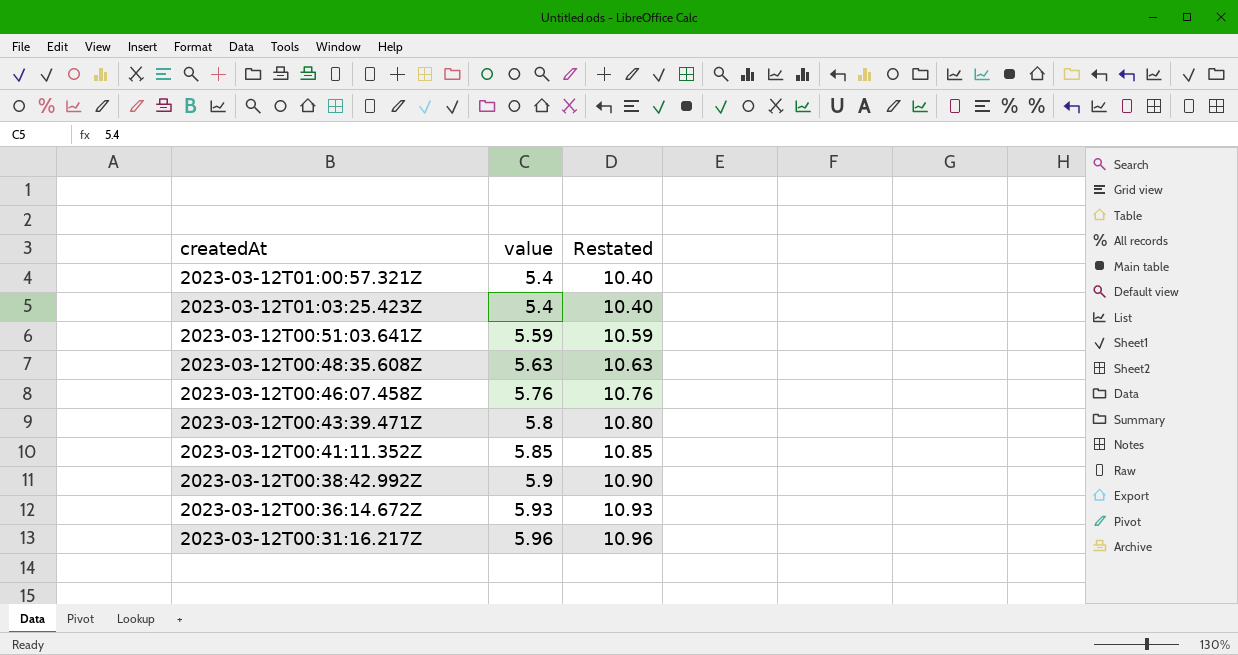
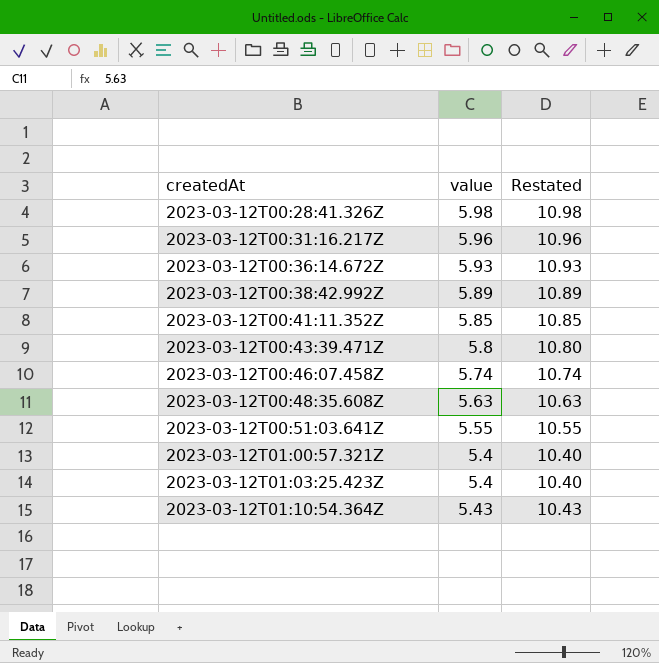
row order: value ascending -> createdAt ascending
row 2023-03-12T00:28:41.326Z: none -> 5.98 | 10.98
2023-03-12T00:38:42.992Z | value: 5.9 -> 5.89
2023-03-12T00:38:42.992Z | Restated: 10.90 -> 10.89
2023-03-12T00:46:07.458Z | value: 5.76 -> 5.74
2023-03-12T00:46:07.458Z | Restated: 10.76 -> 10.74
2023-03-12T00:51:03.641Z | value: 5.59 -> 5.55
2023-03-12T00:51:03.641Z | Restated: 10.59 -> 10.55
row 2023-03-12T01:10:54.364Z: none -> 5.43 | 10.43

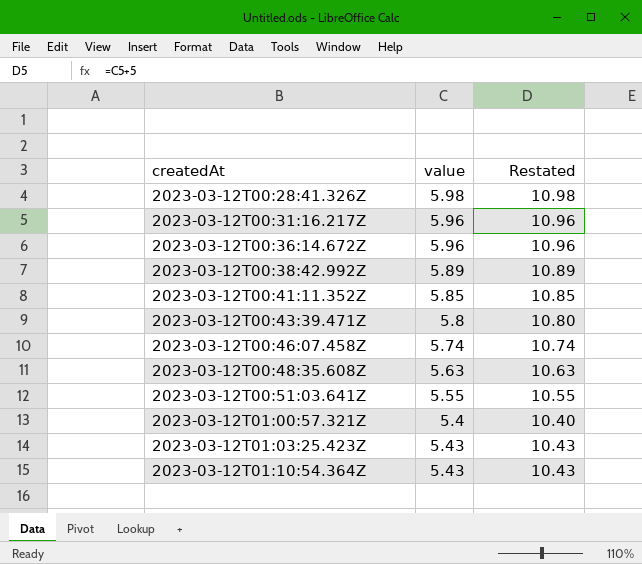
2023-03-12T00:36:14.672Z | value: 5.93 -> 5.96
2023-03-12T00:36:14.672Z | Restated: 10.93 -> 10.96
2023-03-12T01:03:25.423Z | value: 5.4 -> 5.43
2023-03-12T01:03:25.423Z | Restated: 10.40 -> 10.43

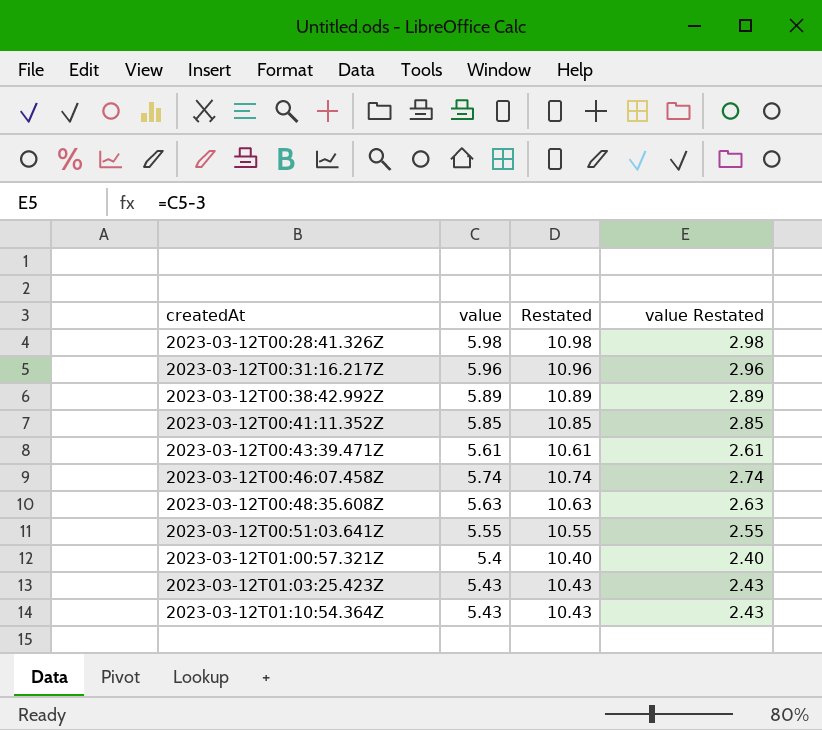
column value Restated | formula: none -> [value] - 3
row 2023-03-12T00:36:14.672Z: 5.96 | 10.96 -> none
2023-03-12T00:43:39.471Z | value: 5.8 -> 5.61
2023-03-12T00:43:39.471Z | Restated: 10.80 -> 10.61

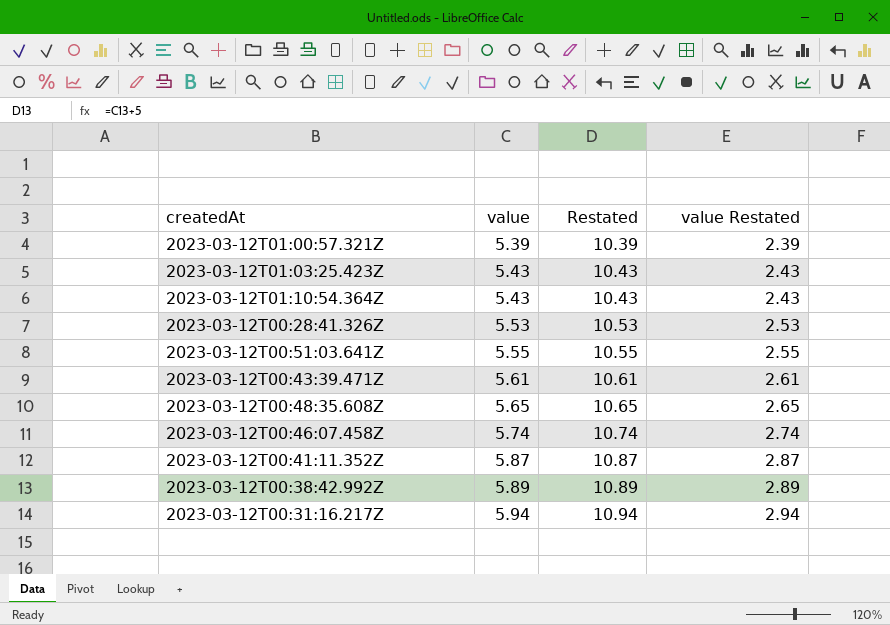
row order: createdAt ascending -> value ascending
2023-03-12T01:00:57.321Z | value: 5.4 -> 5.39
2023-03-12T01:00:57.321Z | Restated: 10.40 -> 10.39
2023-03-12T01:00:57.321Z | value Restated: 2.40 -> 2.39
2023-03-12T00:28:41.326Z | value: 5.98 -> 5.53
2023-03-12T00:28:41.326Z | Restated: 10.98 -> 10.53
2023-03-12T00:28:41.326Z | value Restated: 2.98 -> 2.53
2023-03-12T00:48:35.608Z | value: 5.63 -> 5.65
2023-03-12T00:48:35.608Z | Restated: 10.63 -> 10.65
2023-03-12T00:48:35.608Z | value Restated: 2.63 -> 2.65
2023-03-12T00:41:11.352Z | value: 5.85 -> 5.87
2023-03-12T00:41:11.352Z | Restated: 10.85 -> 10.87
2023-03-12T00:41:11.352Z | value Restated: 2.85 -> 2.87
2023-03-12T00:31:16.217Z | value: 5.96 -> 5.94
2023-03-12T00:31:16.217Z | Restated: 10.96 -> 10.94
2023-03-12T00:31:16.217Z | value Restated: 2.96 -> 2.94

